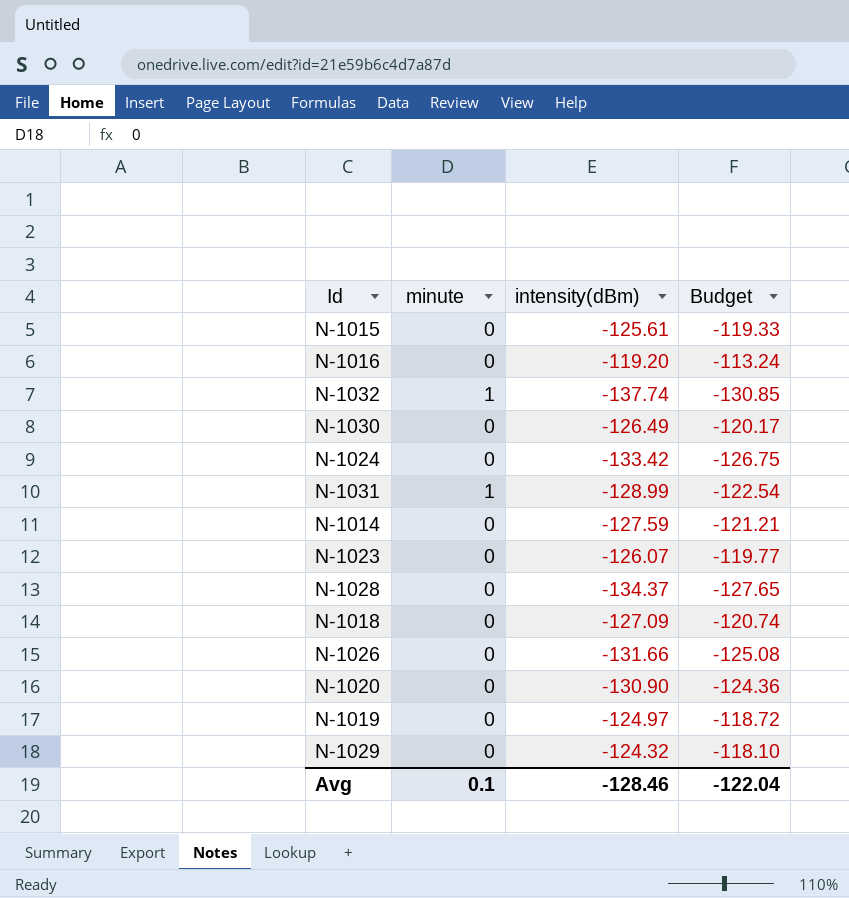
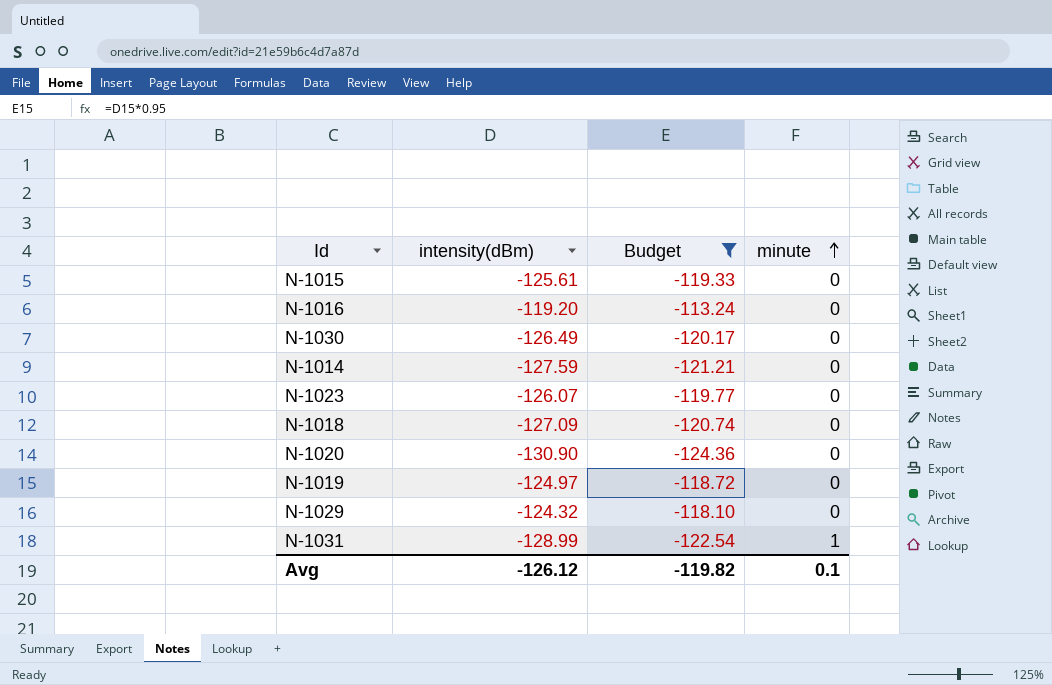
filter: none -> Budget >= -124.36
row order: none -> minute ascending
column minute | position: 2 -> 4
Avg | intensity(dBm): -128.46 -> -126.12
Avg | Budget: -122.04 -> -119.82

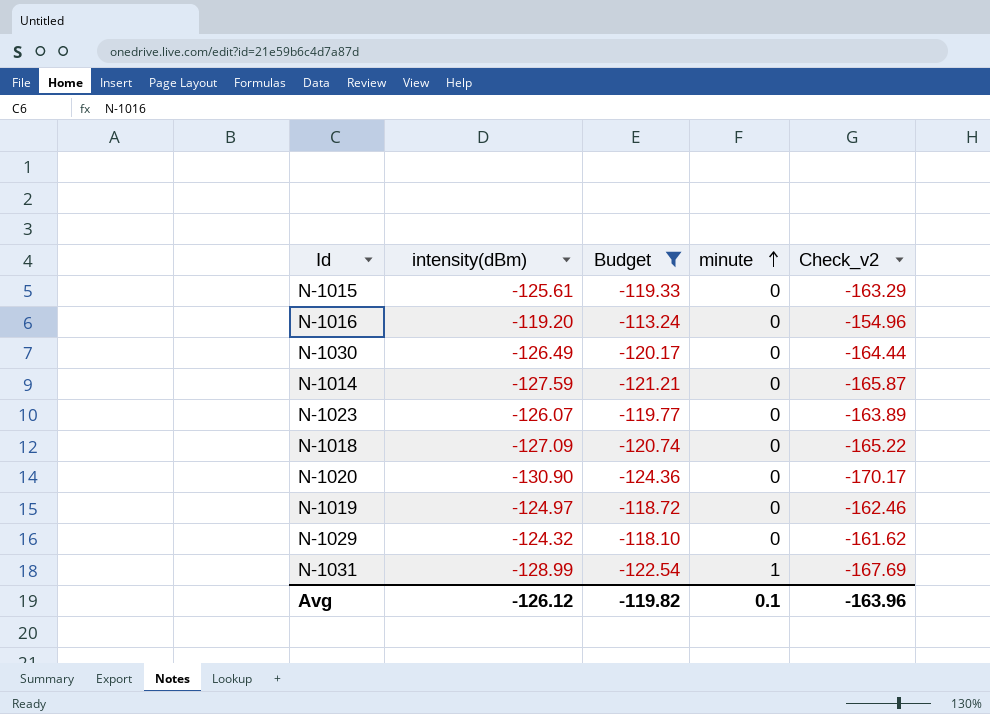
column Check_v2 | formula: none -> [intensity(dBm)] * 1.3

